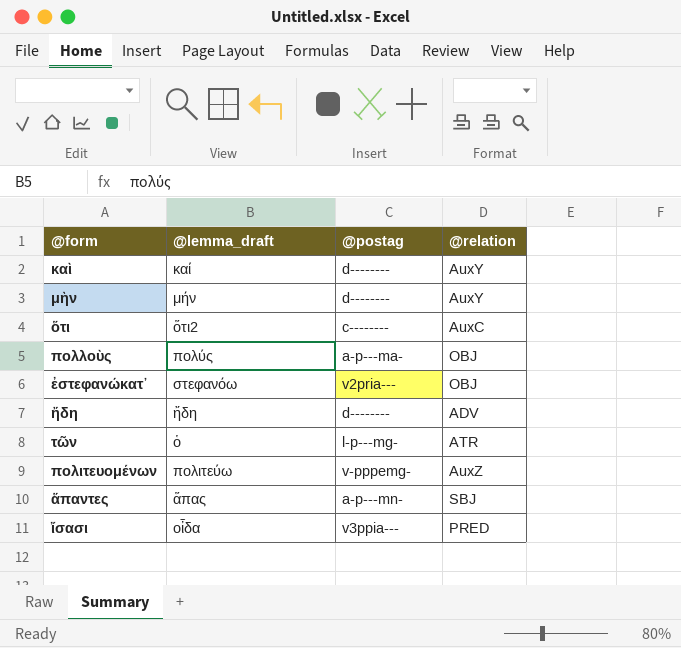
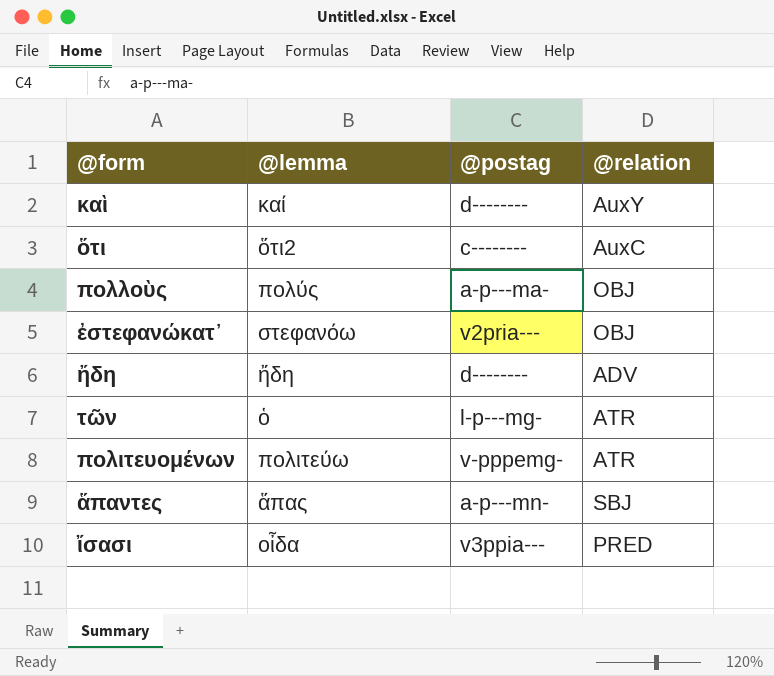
column name: @lemma_draft -> @lemma
row μὴν: μήν | d-------- | AuxY -> none
πολιτευομένων | @relation: AuxZ -> ATR

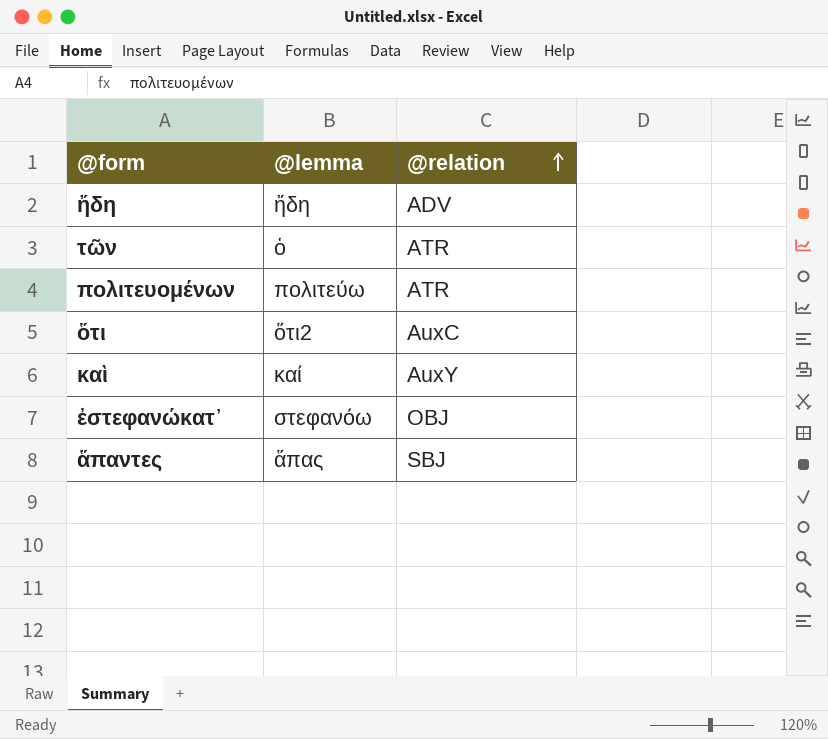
row order: none -> @relation ascending
column @postag | position: 3 -> none
row πολλοὺς: πολύς | a-p---ma- | OBJ -> none
row ἴσασι: οἶδα | v3ppia--- | PRED -> none

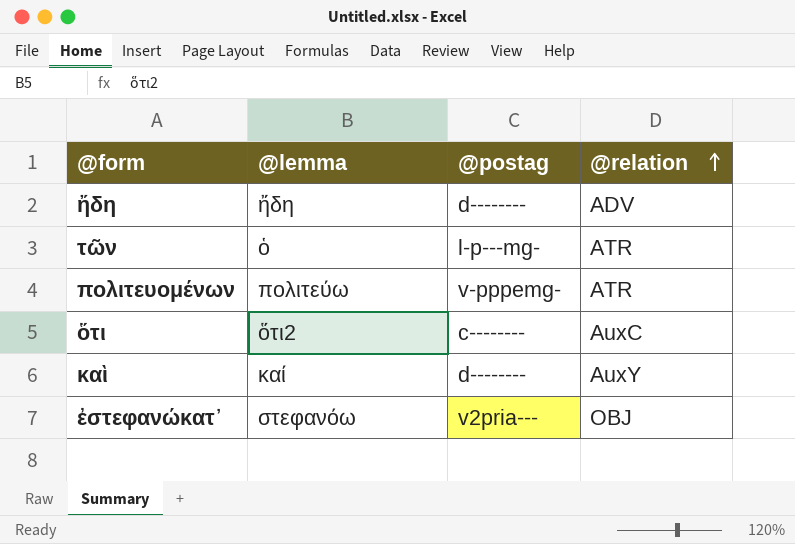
column @postag | position: none -> 3
row ἅπαντες: ἅπας | SBJ -> none

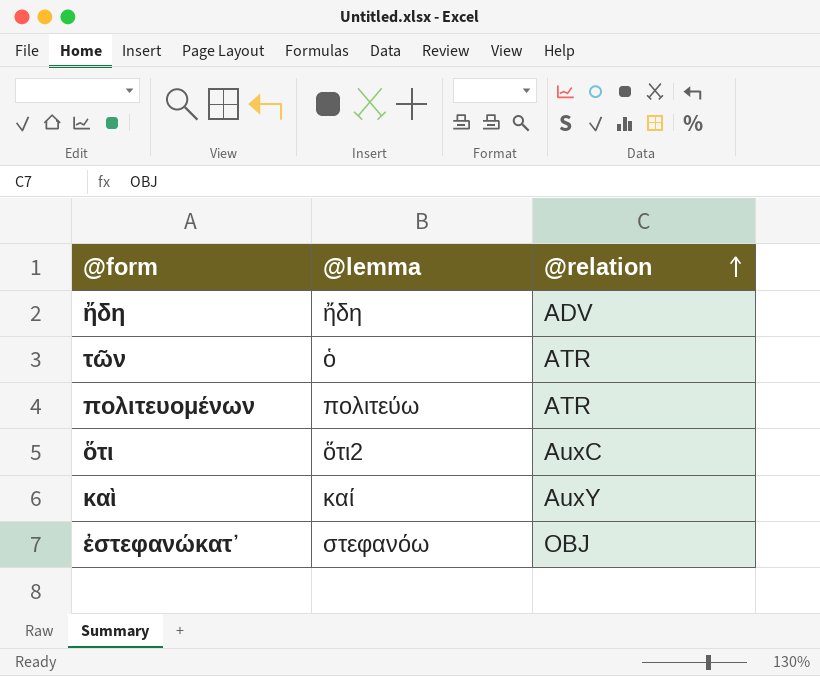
column @postag | position: 3 -> none

